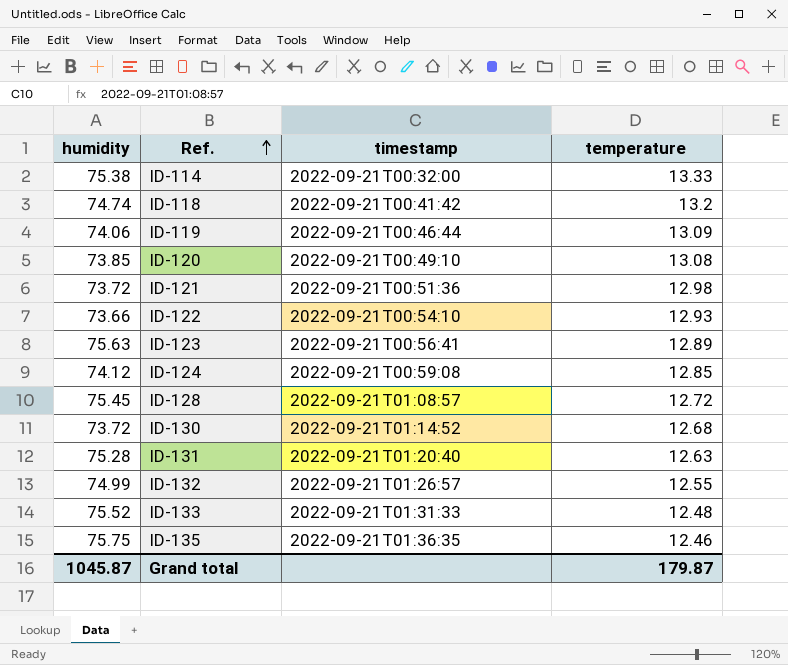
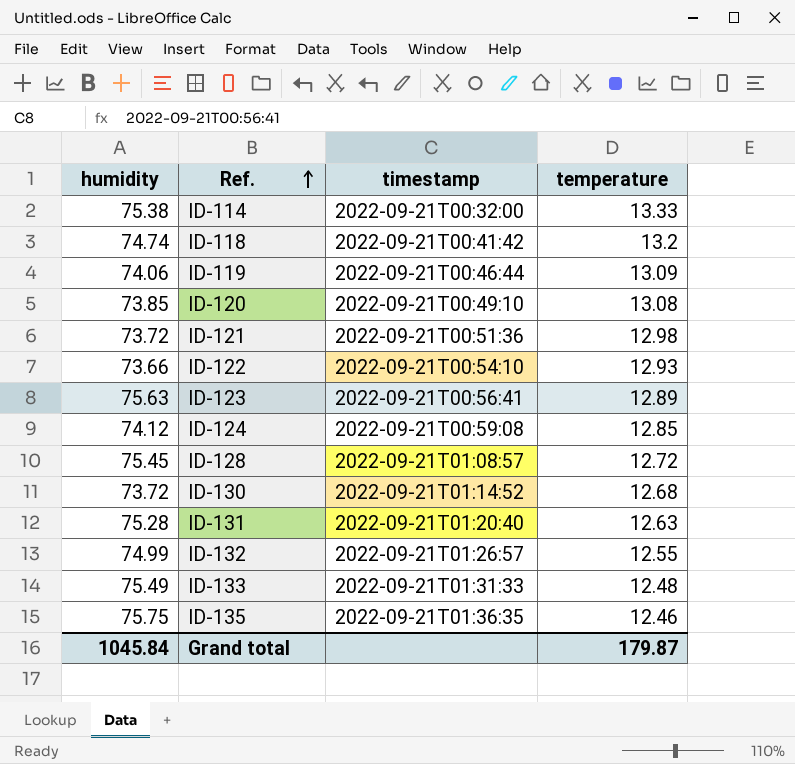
ID-133 | humidity: 75.52 -> 75.49
Grand total | humidity: 1045.87 -> 1045.84

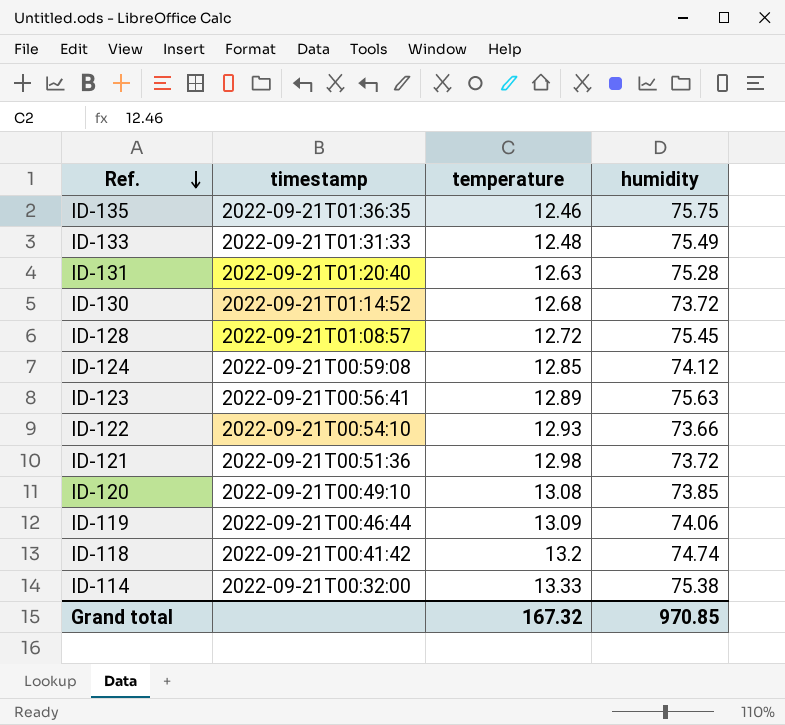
row order: Ref. ascending -> Ref. descending
column humidity | position: 1 -> 4
row ID-132: 74.99 | 2022-09-21T01:26:57 | 12.55 -> none
Grand total | temperature: 179.87 -> 167.32
Grand total | humidity: 1045.84 -> 970.85

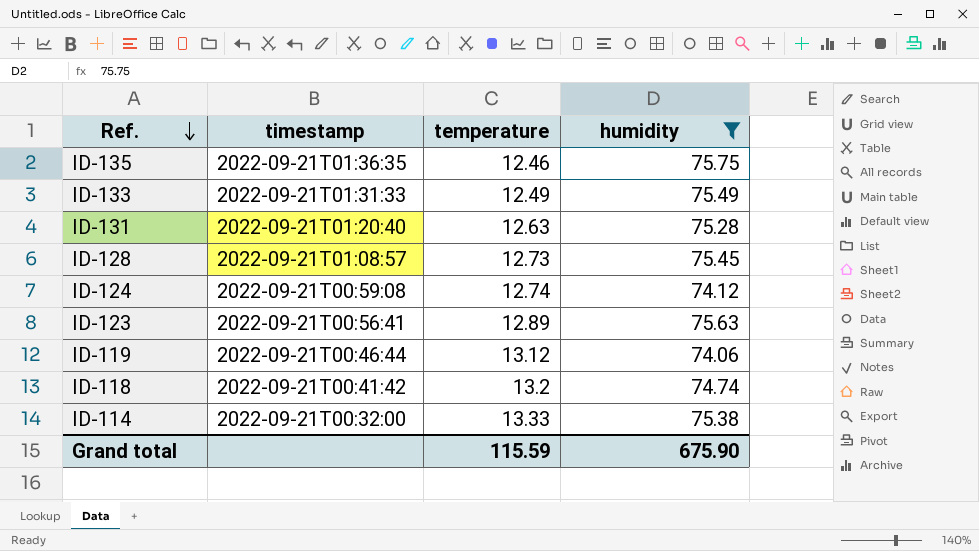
filter: none -> humidity >= 74.06
ID-133 | temperature: 12.48 -> 12.49
ID-128 | temperature: 12.72 -> 12.73
ID-124 | temperature: 12.85 -> 12.74
ID-119 | temperature: 13.09 -> 13.12
Grand total | temperature: 167.32 -> 115.59
Grand total | humidity: 970.85 -> 675.90

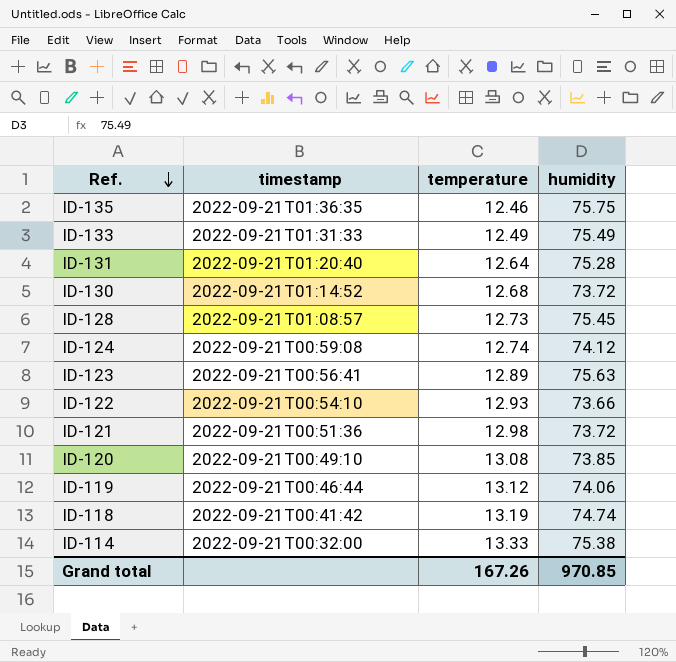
filter: humidity >= 74.06 -> none
ID-131 | temperature: 12.63 -> 12.64
ID-118 | temperature: 13.2 -> 13.19
Grand total | temperature: 115.59 -> 167.26
Grand total | humidity: 675.90 -> 970.85

